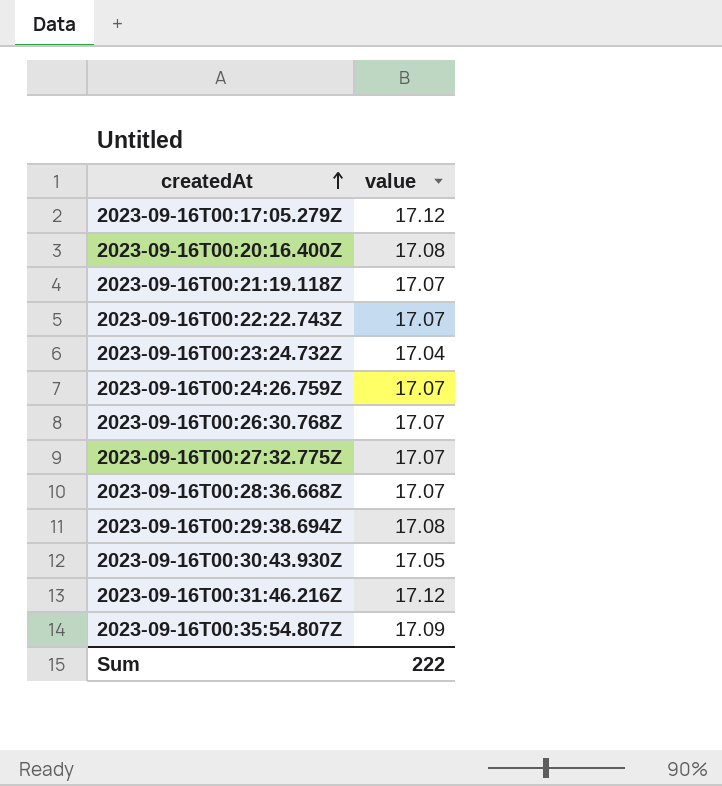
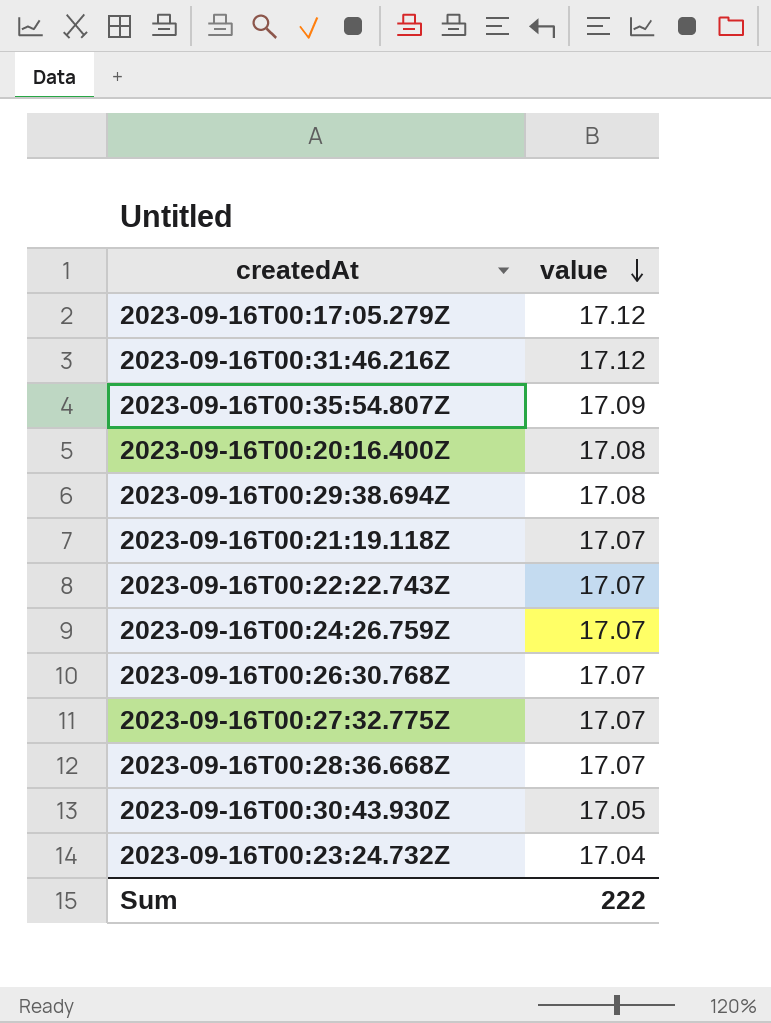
row order: createdAt ascending -> value descending

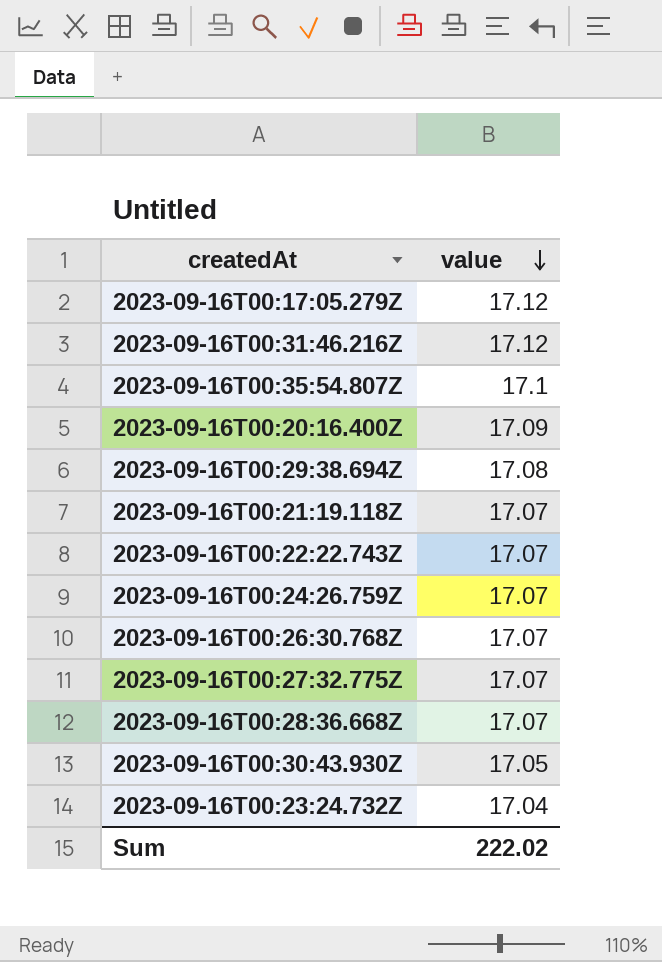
2023-09-16T00:35:54.807Z | value: 17.09 -> 17.1
2023-09-16T00:20:16.400Z | value: 17.08 -> 17.09
Sum | value: 222 -> 222.02

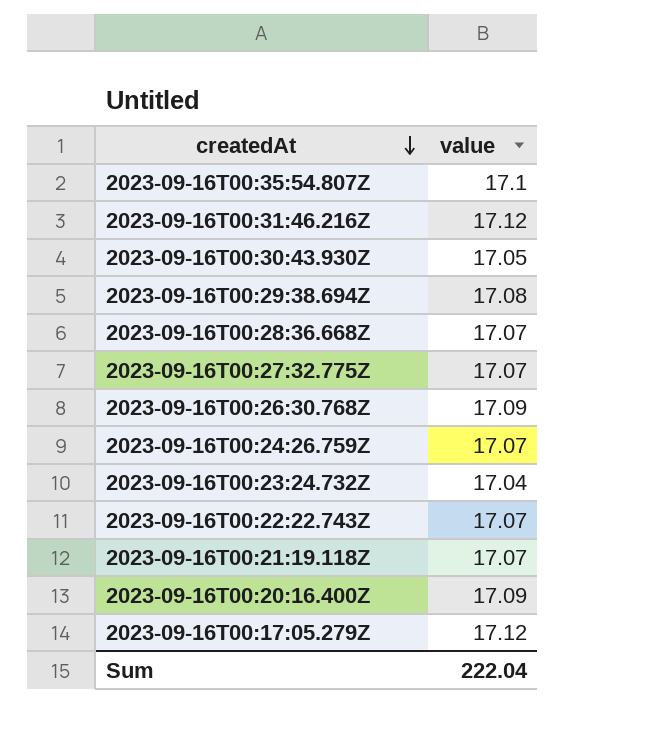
row order: value descending -> createdAt descending
2023-09-16T00:26:30.768Z | value: 17.07 -> 17.09
Sum | value: 222.02 -> 222.04

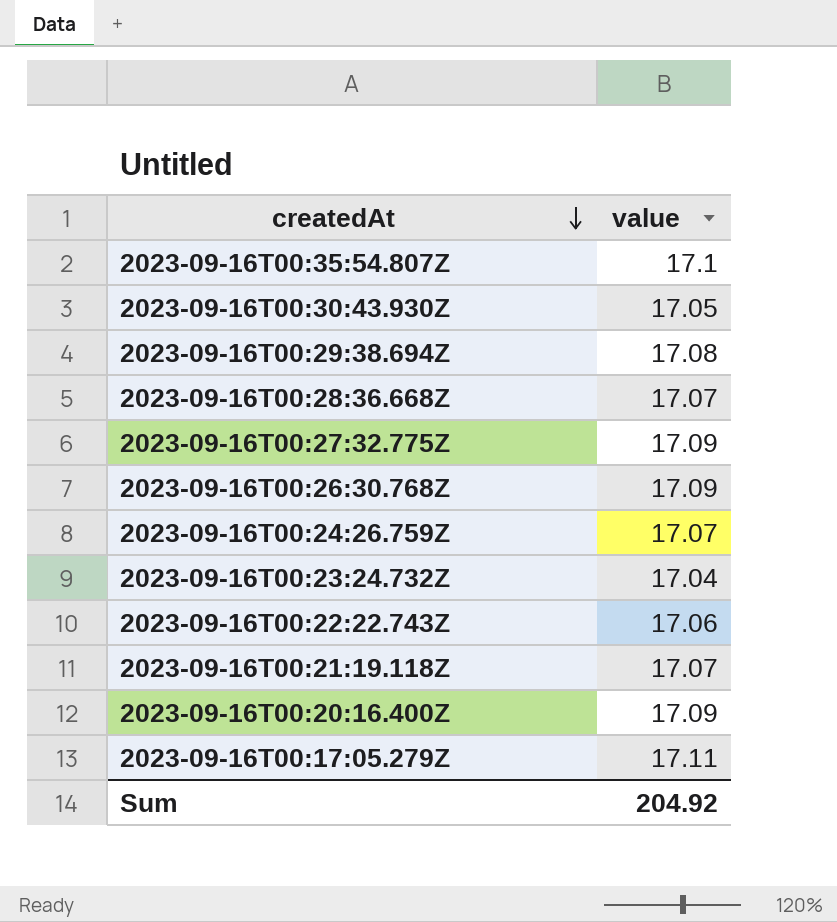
row 2023-09-16T00:31:46.216Z: 17.12 -> none
2023-09-16T00:27:32.775Z | value: 17.07 -> 17.09
2023-09-16T00:22:22.743Z | value: 17.07 -> 17.06
2023-09-16T00:17:05.279Z | value: 17.12 -> 17.11
Sum | value: 222.04 -> 204.92

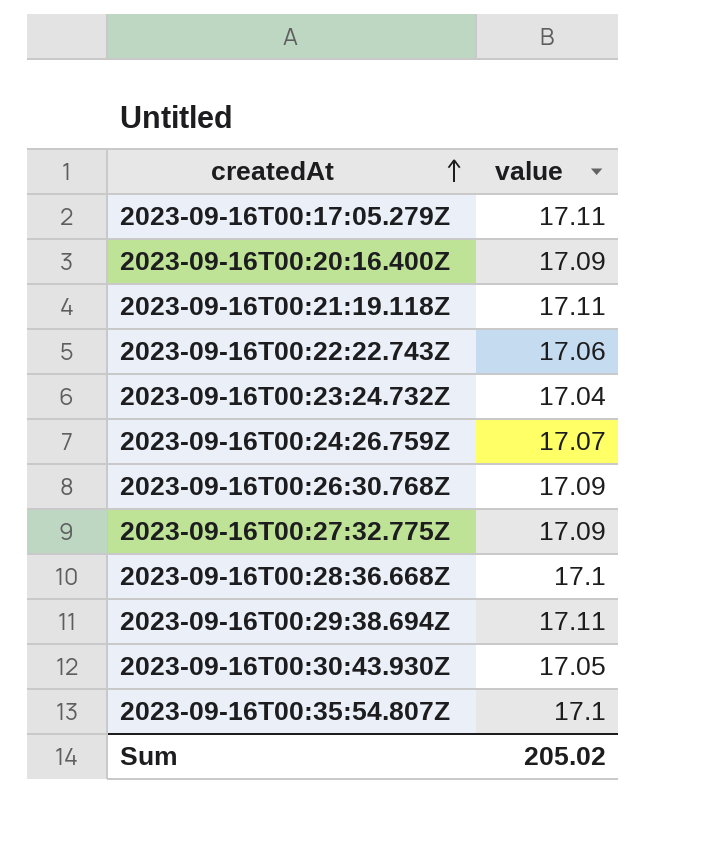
row order: createdAt descending -> createdAt ascending
2023-09-16T00:21:19.118Z | value: 17.07 -> 17.11
2023-09-16T00:28:36.668Z | value: 17.07 -> 17.1
2023-09-16T00:29:38.694Z | value: 17.08 -> 17.11
Sum | value: 204.92 -> 205.02

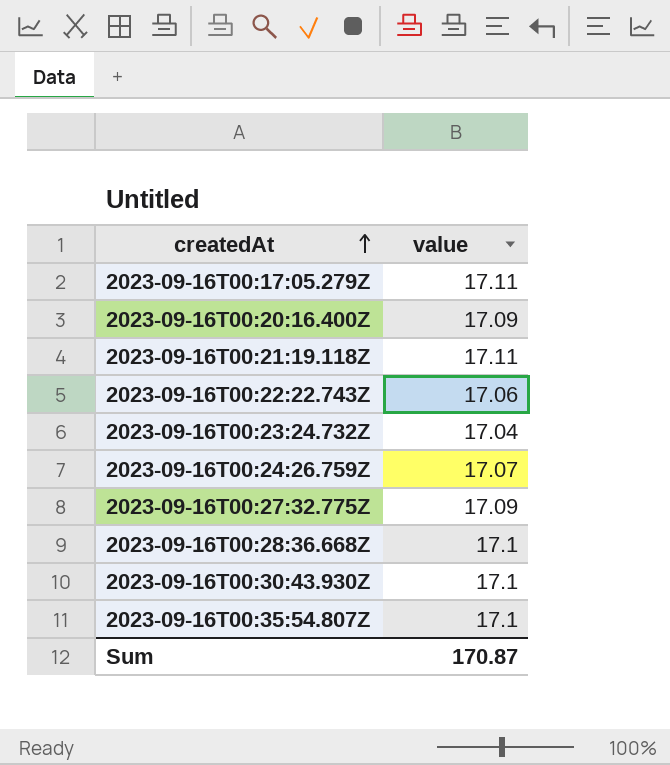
row 2023-09-16T00:26:30.768Z: 17.09 -> none
row 2023-09-16T00:29:38.694Z: 17.11 -> none
2023-09-16T00:30:43.930Z | value: 17.05 -> 17.1
Sum | value: 205.02 -> 170.87

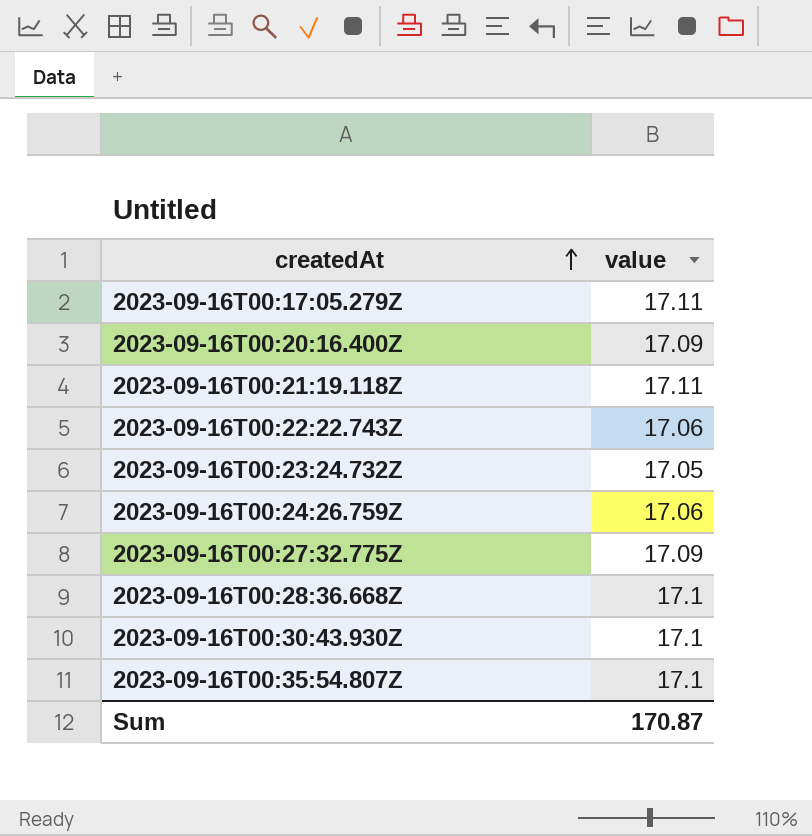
2023-09-16T00:23:24.732Z | value: 17.04 -> 17.05
2023-09-16T00:24:26.759Z | value: 17.07 -> 17.06

